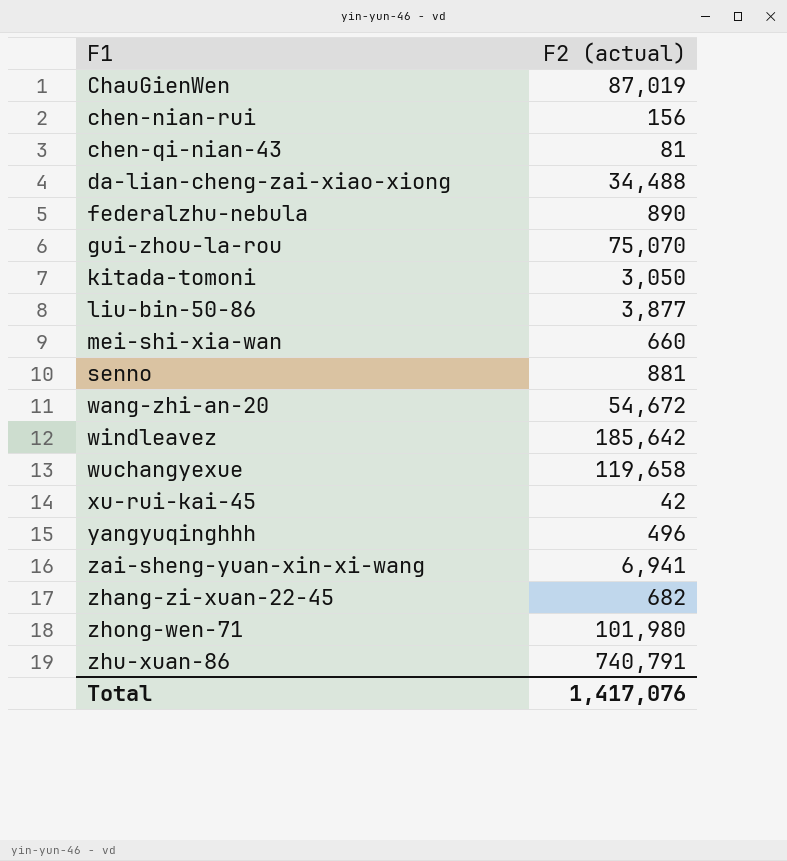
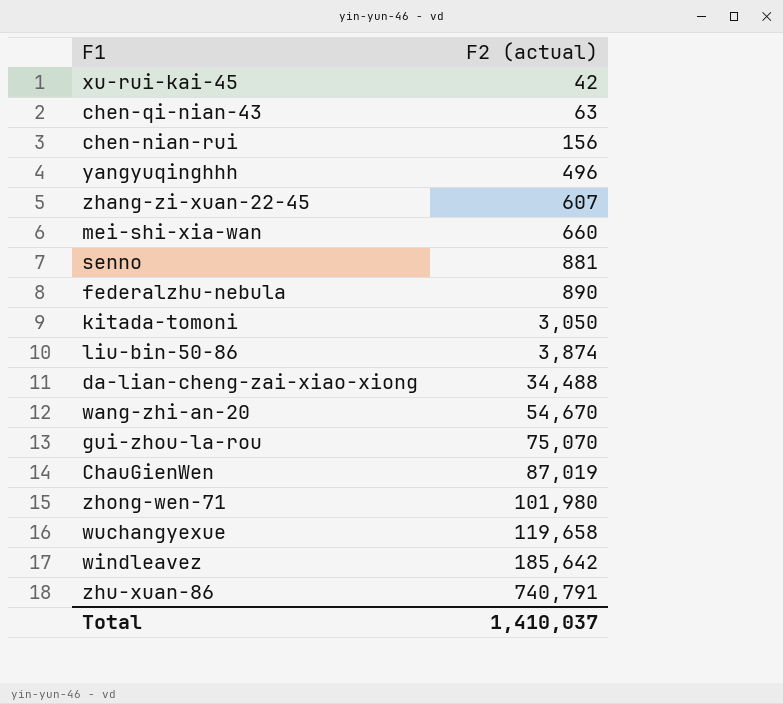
row order: F1 ascending -> F2 (actual) ascending
row zai-sheng-yuan-xin-xi-wang: 6,941 -> none
chen-qi-nian-43 | F2 (actual): 81 -> 63
zhang-zi-xuan-22-45 | F2 (actual): 682 -> 607
liu-bin-50-86 | F2 (actual): 3,877 -> 3,874
wang-zhi-an-20 | F2 (actual): 54,672 -> 54,670
Total | F2 (actual): 1,417,076 -> 1,410,037

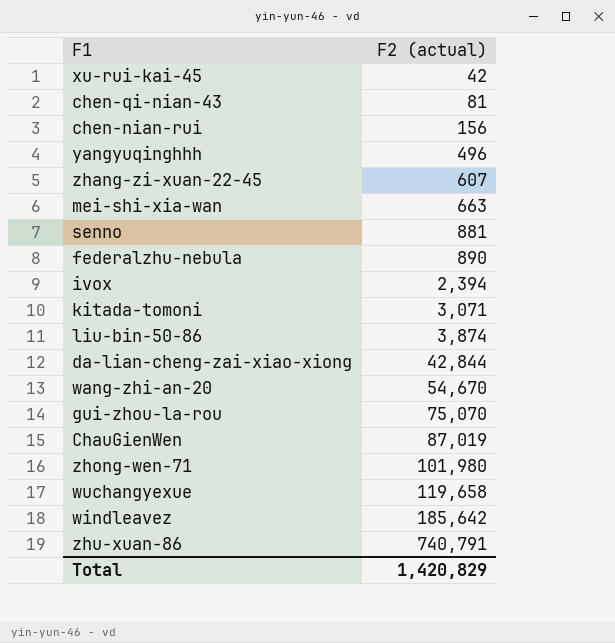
chen-qi-nian-43 | F2 (actual): 63 -> 81
mei-shi-xia-wan | F2 (actual): 660 -> 663
row ivox: none -> 2,394
kitada-tomoni | F2 (actual): 3,050 -> 3,071
da-lian-cheng-zai-xiao-xiong | F2 (actual): 34,488 -> 42,844
Total | F2 (actual): 1,410,037 -> 1,420,829

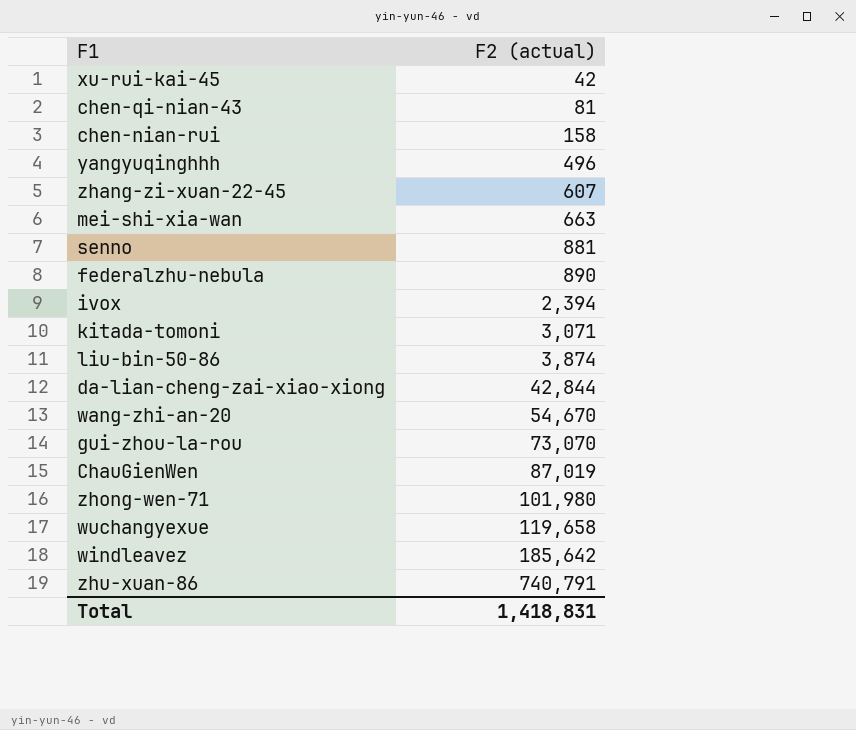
chen-nian-rui | F2 (actual): 156 -> 158
gui-zhou-la-rou | F2 (actual): 75,070 -> 73,070
Total | F2 (actual): 1,420,829 -> 1,418,831

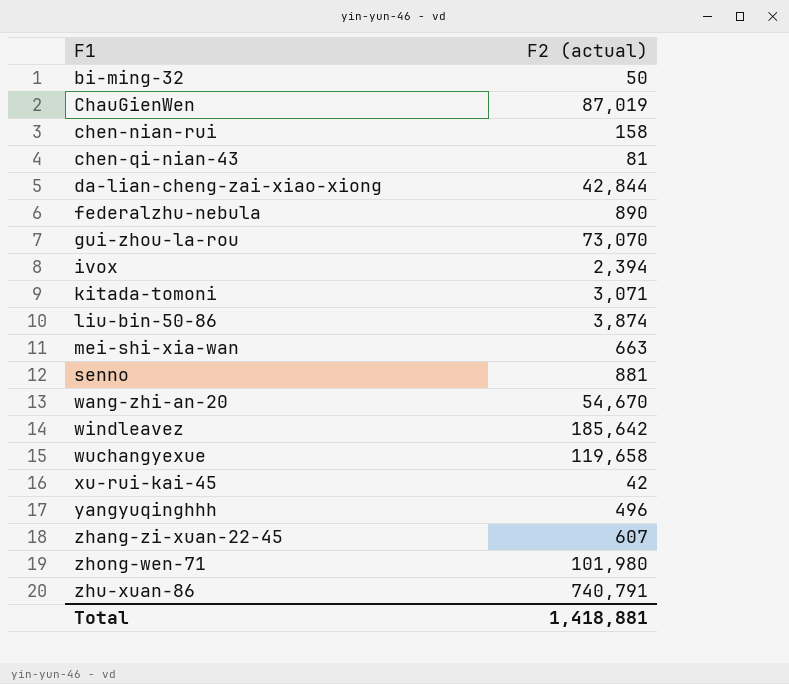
row order: F2 (actual) ascending -> F1 ascending
row bi-ming-32: none -> 50
Total | F2 (actual): 1,418,831 -> 1,418,881

